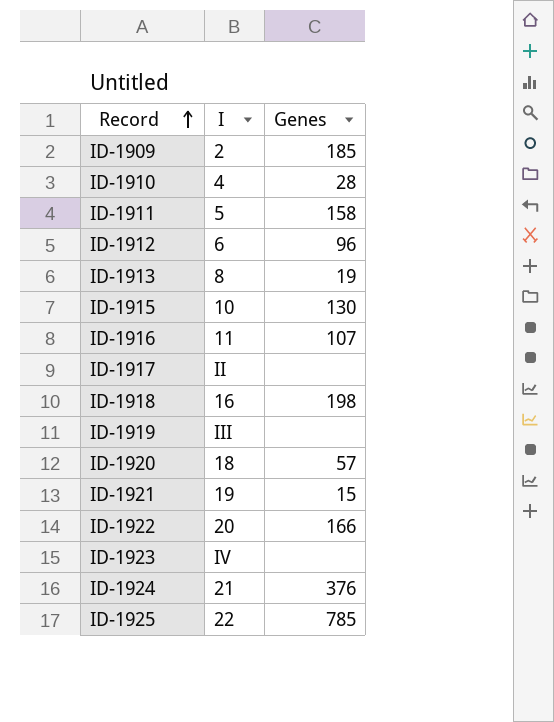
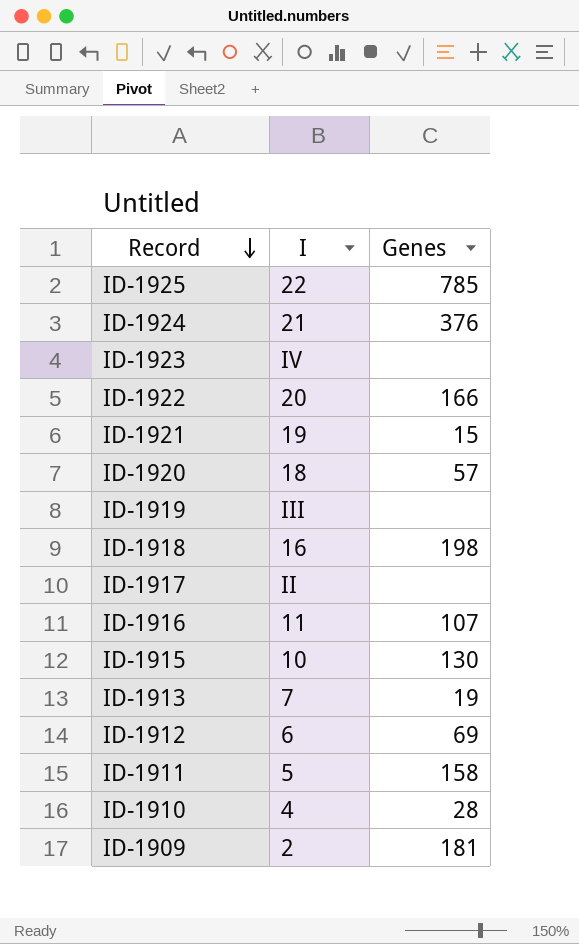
row order: Record ascending -> Record descending
ID-1913 | I: 8 -> 7
ID-1912 | Genes: 96 -> 69
ID-1909 | Genes: 185 -> 181

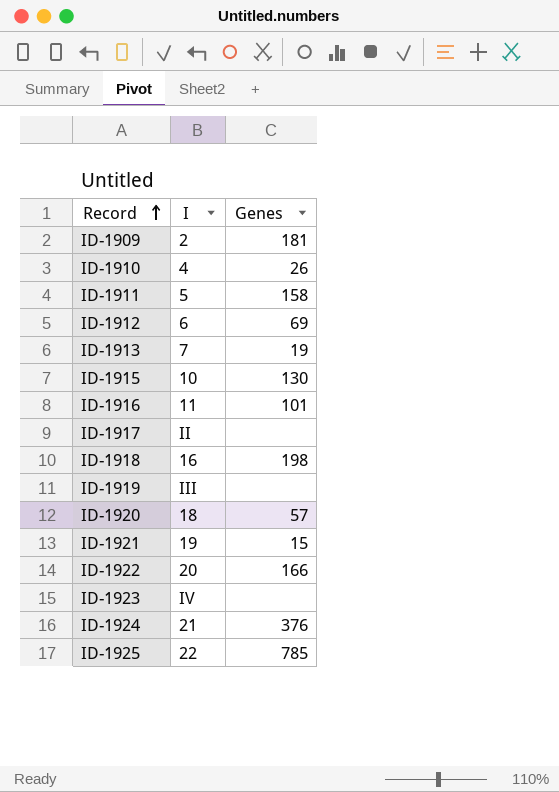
row order: Record descending -> Record ascending
ID-1910 | Genes: 28 -> 26
ID-1916 | Genes: 107 -> 101

